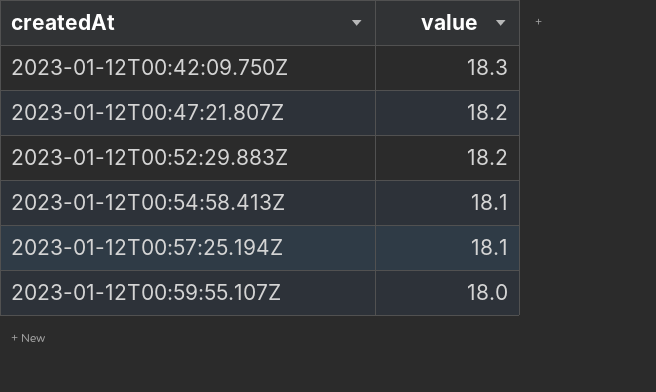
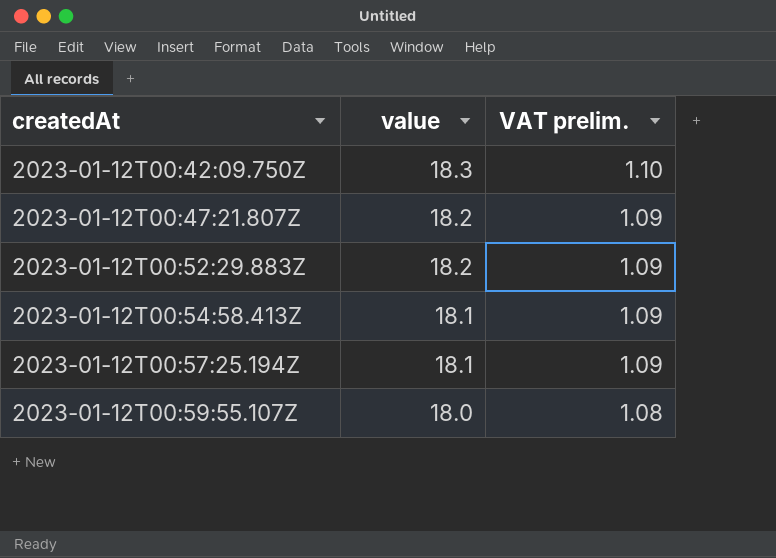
column VAT prelim. | formula: none -> [value] * 0.06

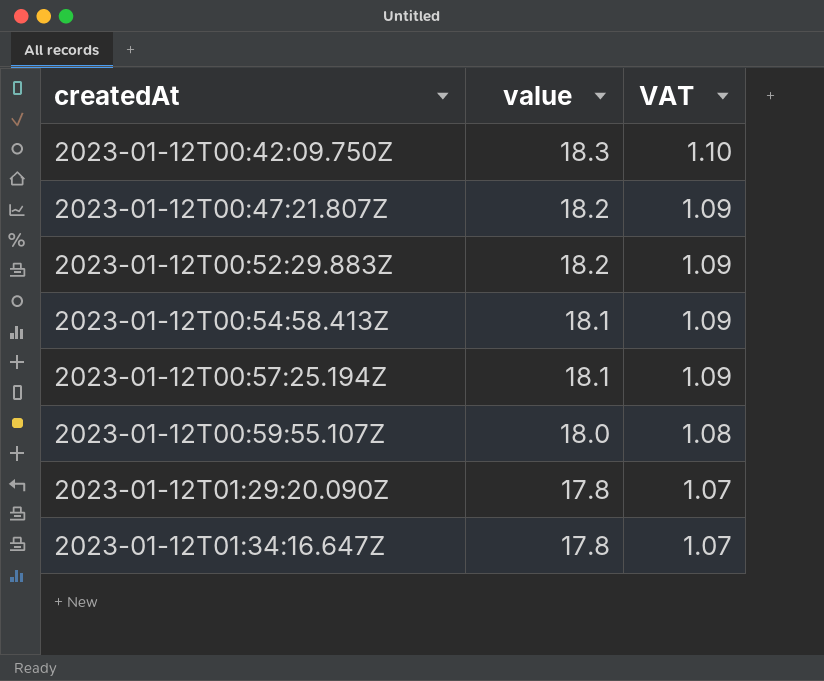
column name: VAT prelim. -> VAT
row 2023-01-12T01:29:20.090Z: none -> 17.8 | 1.07
row 2023-01-12T01:34:16.647Z: none -> 17.8 | 1.07

